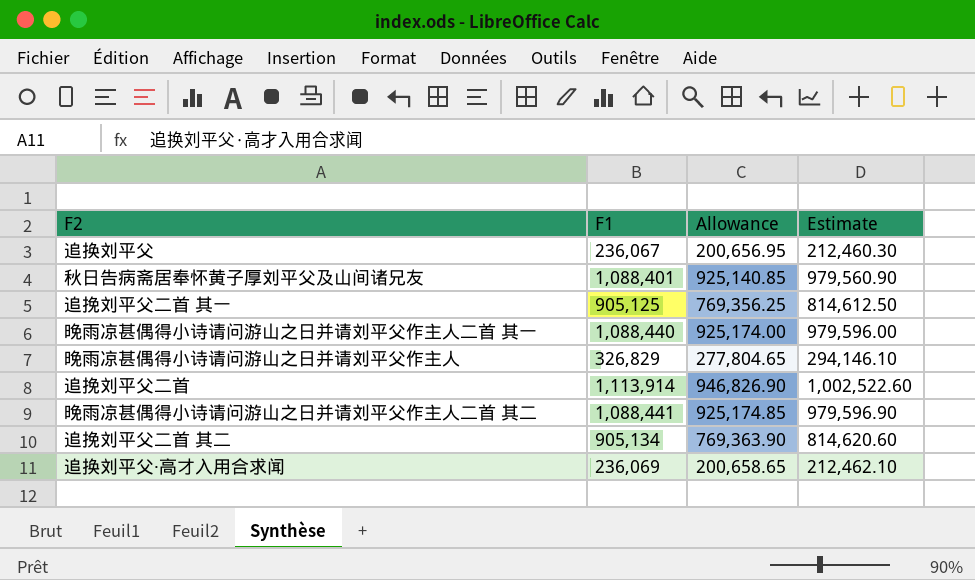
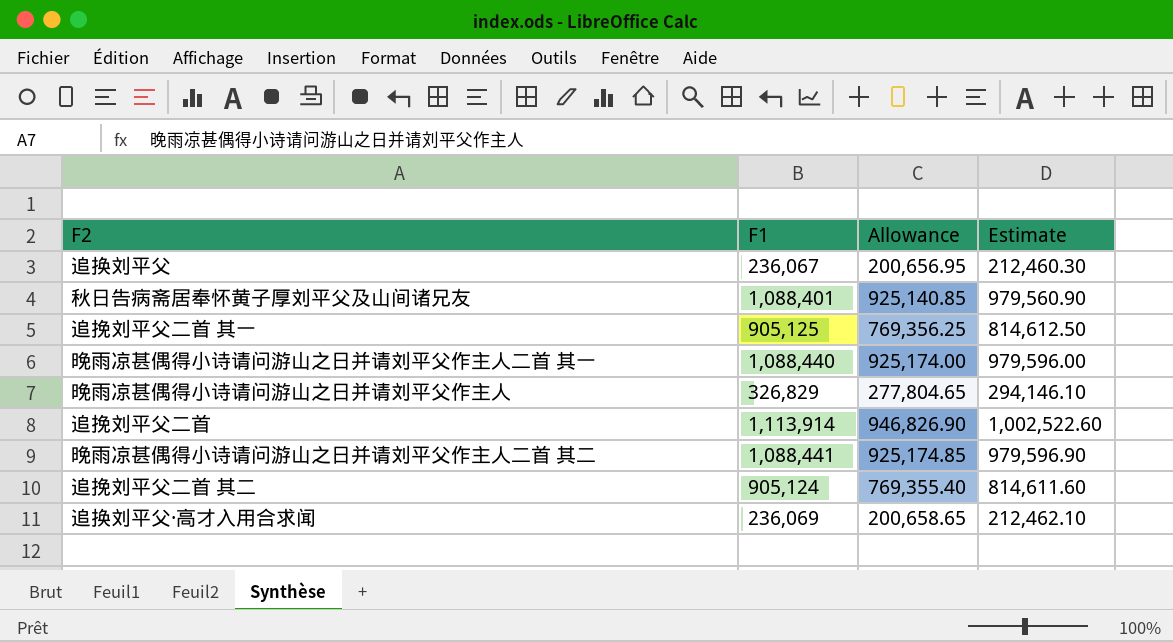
追挽刘平父二首 其二 | F1: 905,134 -> 905,124
追挽刘平父二首 其二 | Allowance: 769,363.90 -> 769,355.40
追挽刘平父二首 其二 | Estimate: 814,620.60 -> 814,611.60

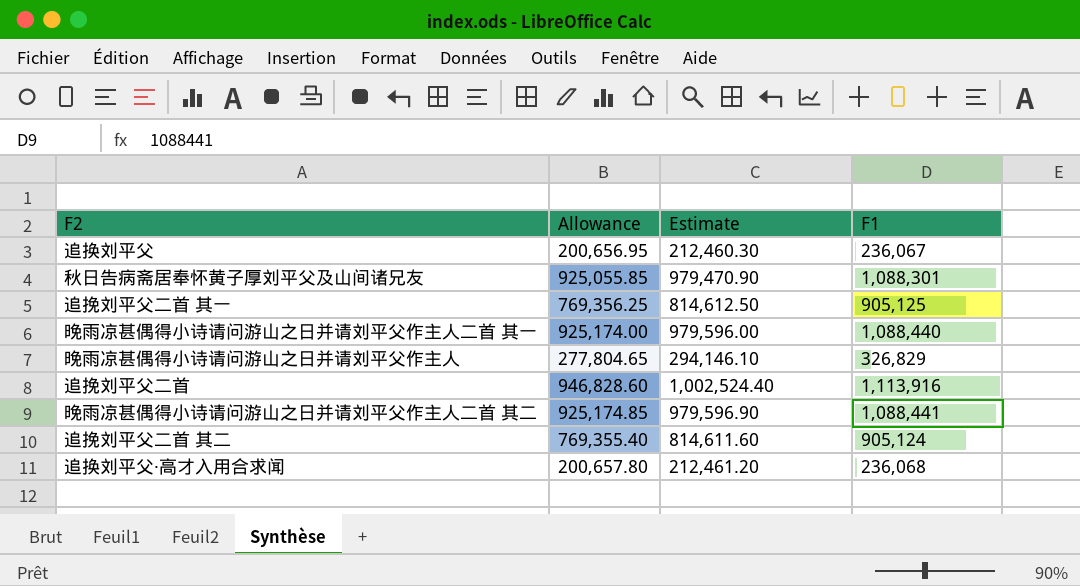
column F1 | position: 2 -> 4
秋日告病斋居奉怀黄子厚刘平父及山间诸兄友 | Allowance: 925,140.85 -> 925,055.85
秋日告病斋居奉怀黄子厚刘平父及山间诸兄友 | Estimate: 979,560.90 -> 979,470.90
秋日告病斋居奉怀黄子厚刘平父及山间诸兄友 | F1: 1,088,401 -> 1,088,301
追挽刘平父二首 | Allowance: 946,826.90 -> 946,828.60
追挽刘平父二首 | Estimate: 1,002,522.60 -> 1,002,524.40
追挽刘平父二首 | F1: 1,113,914 -> 1,113,916
追换刘平父·高才入用合求闻 | Allowance: 200,658.65 -> 200,657.80
追换刘平父·高才入用合求闻 | Estimate: 212,462.10 -> 212,461.20
追换刘平父·高才入用合求闻 | F1: 236,069 -> 236,068

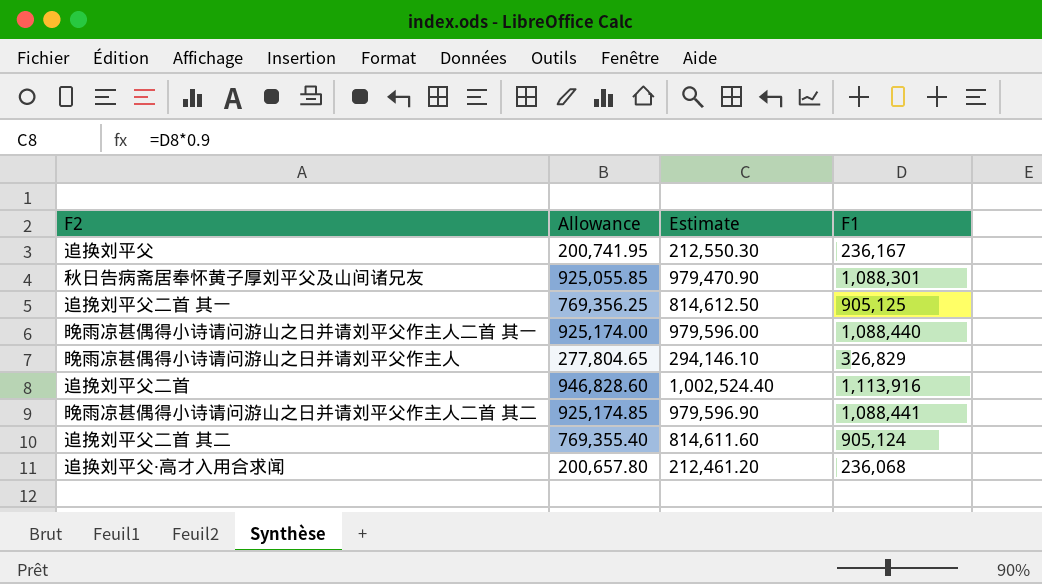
追换刘平父 | Allowance: 200,656.95 -> 200,741.95
追换刘平父 | Estimate: 212,460.30 -> 212,550.30
追换刘平父 | F1: 236,067 -> 236,167

